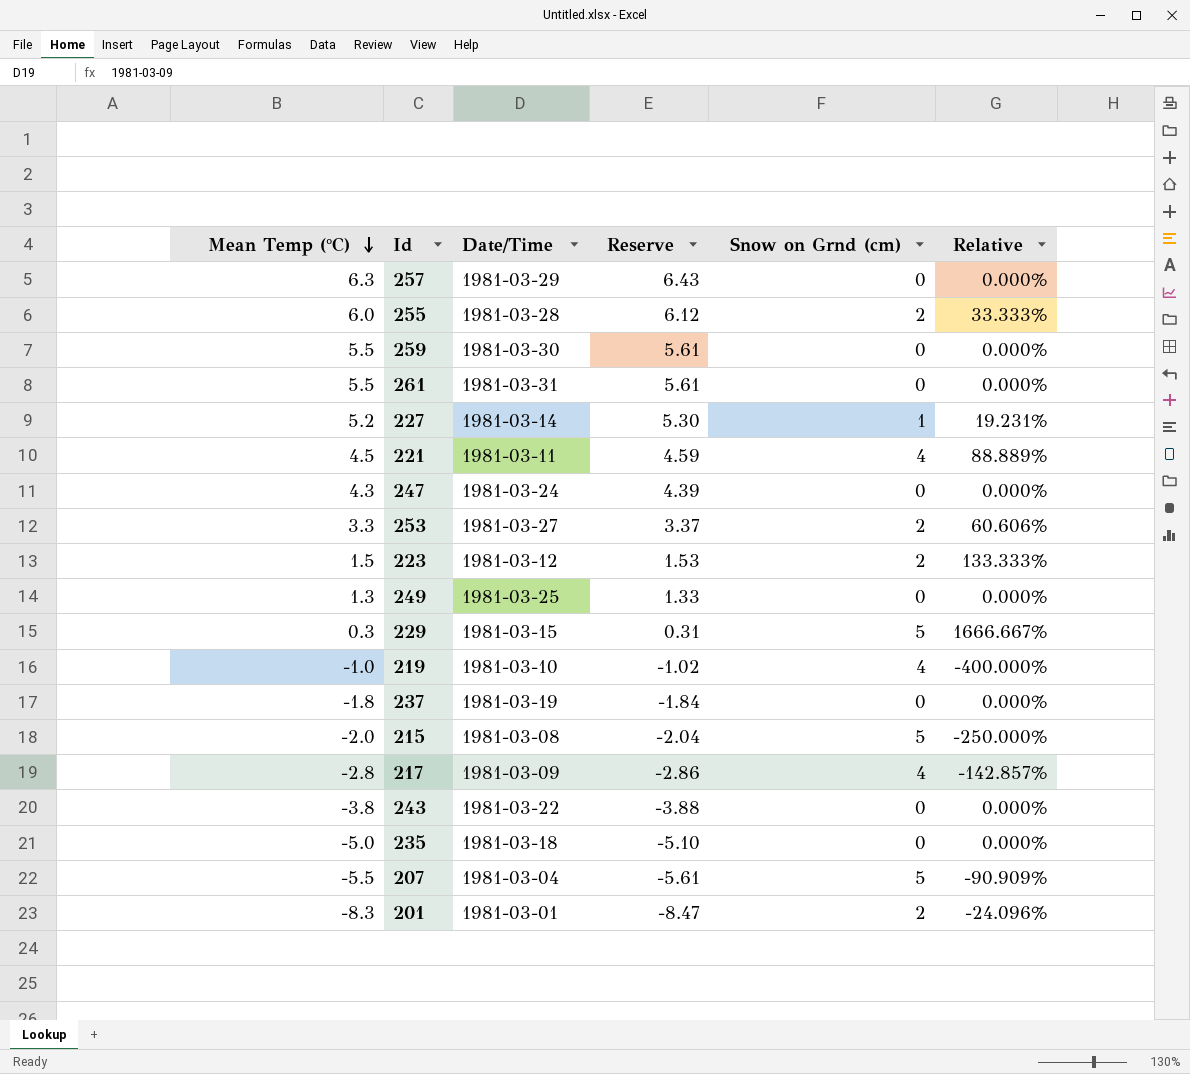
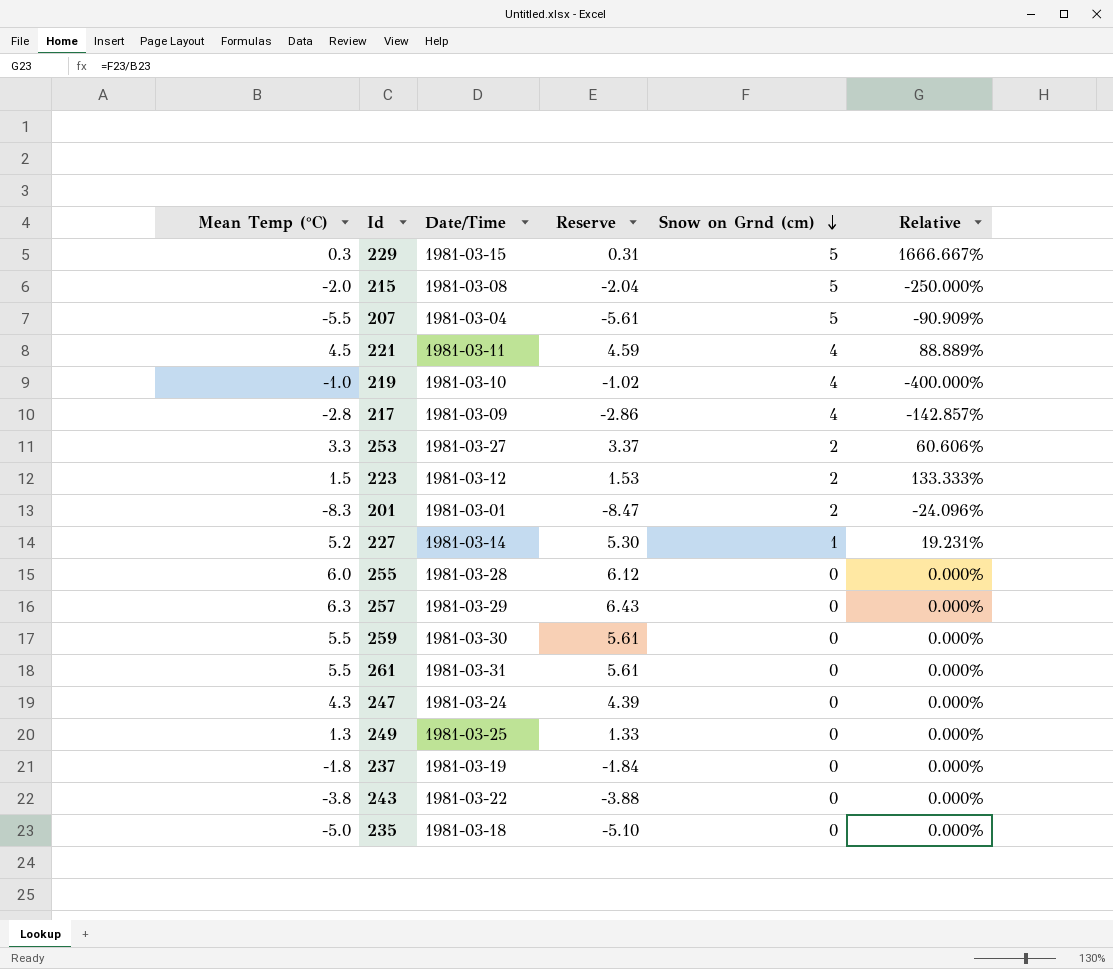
row order: Mean Temp (°C) descending -> Snow on Grnd (cm) descending
255 | Snow on Grnd (cm): 2 -> 0
255 | Relative: 33.333% -> 0.000%

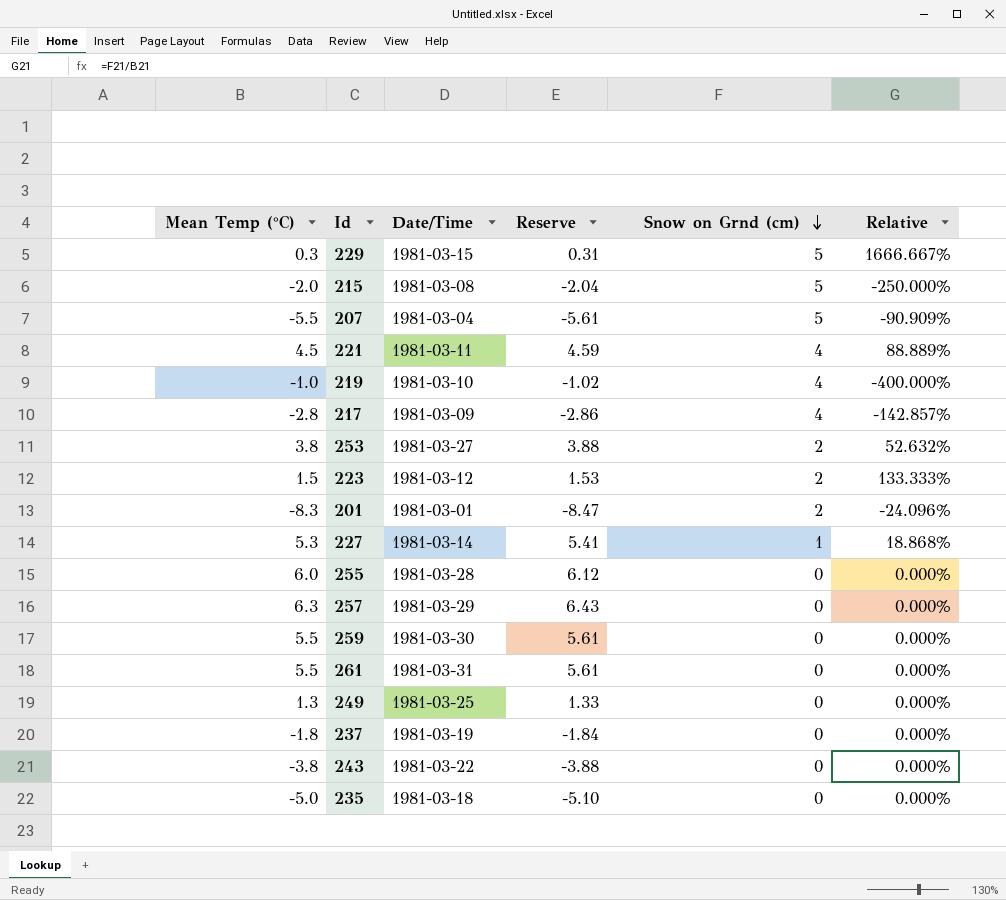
row 247: 4.3 | 1981-03-24 | 4.39 | 0 | 0.000% -> none
253 | Mean Temp (°C): 3.3 -> 3.8
253 | Reserve: 3.37 -> 3.88
253 | Relative: 60.606% -> 52.632%
227 | Mean Temp (°C): 5.2 -> 5.3
227 | Reserve: 5.30 -> 5.41
227 | Relative: 19.231% -> 18.868%

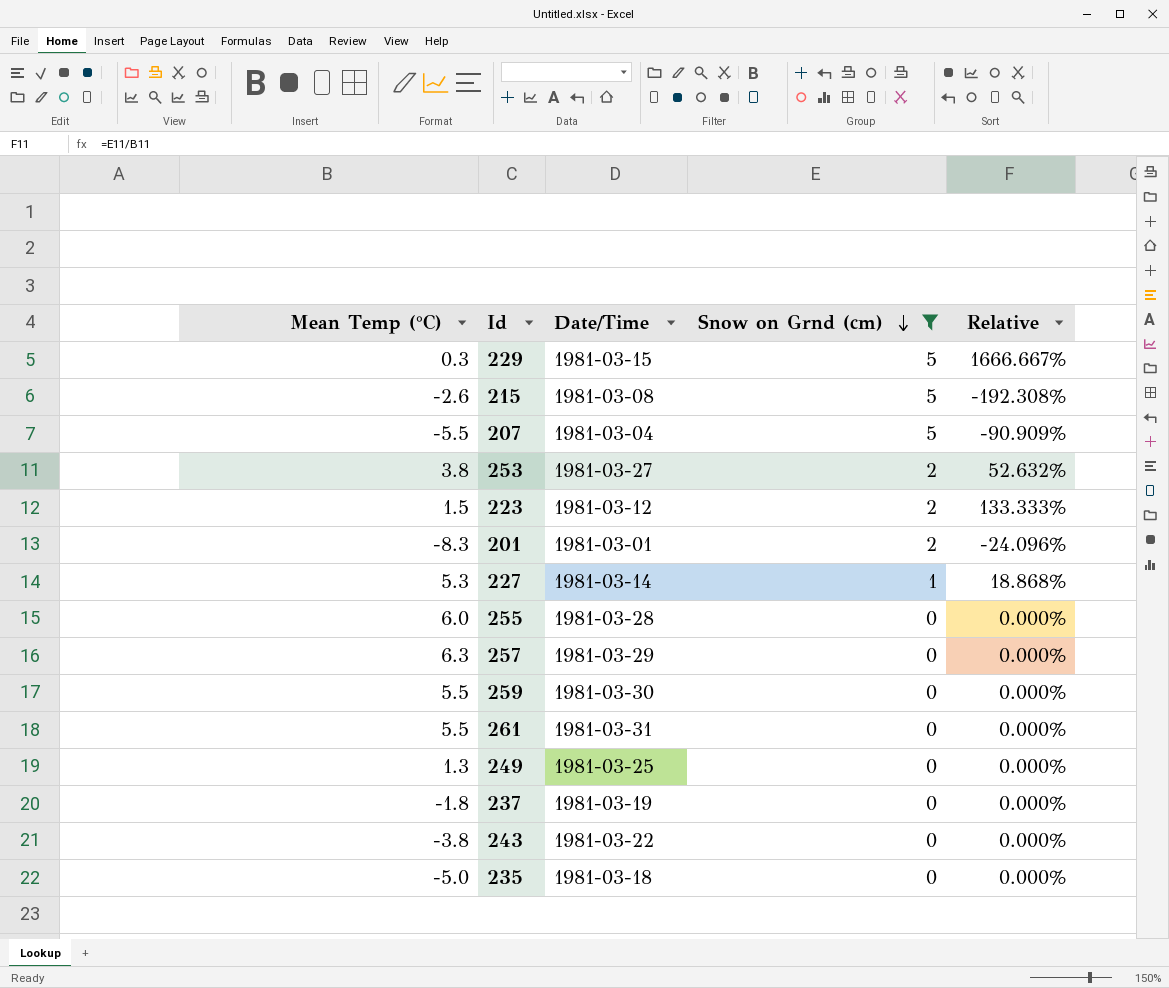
filter: none -> Snow on Grnd (cm) != 4
column Reserve | formula: [Mean Temp (°C)] * 1.02 -> none
215 | Mean Temp (°C): -2.0 -> -2.6
215 | Relative: -250.000% -> -192.308%

